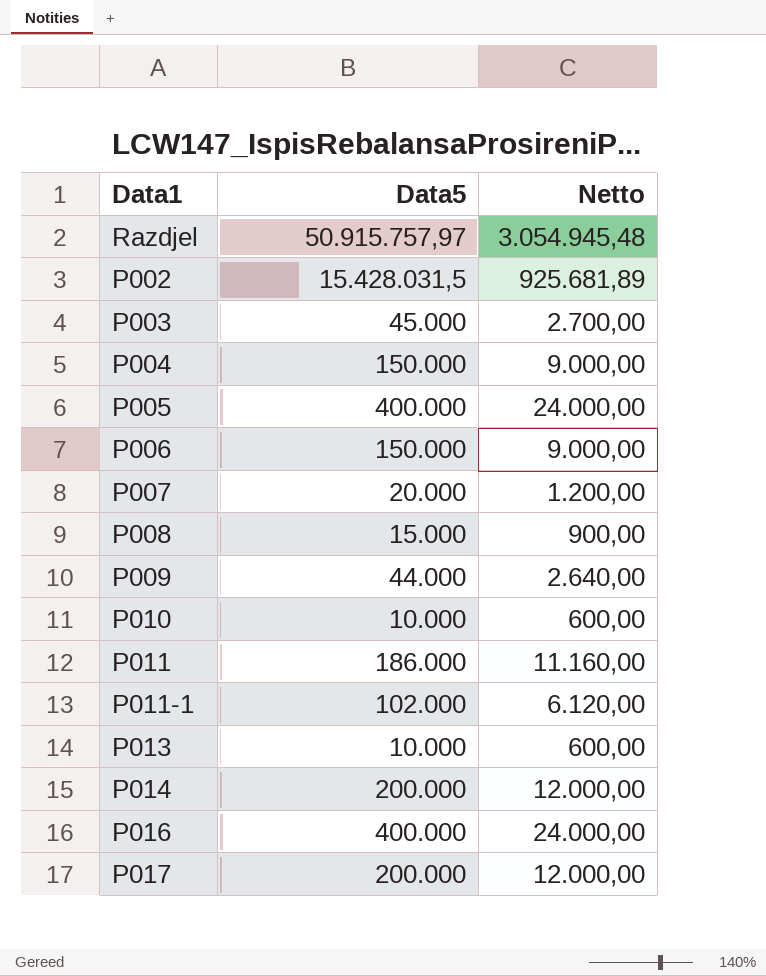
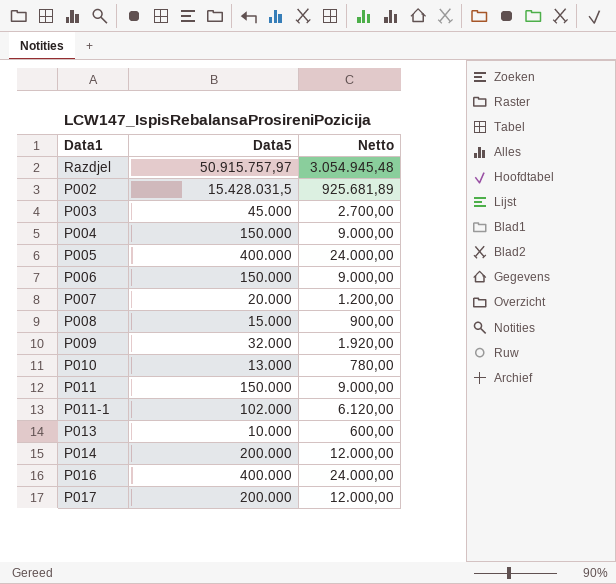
P009 | Data5: 44.000 -> 32.000
P009 | Netto: 2.640,00 -> 1.920,00
P010 | Data5: 10.000 -> 13.000
P010 | Netto: 600,00 -> 780,00
P011 | Data5: 186.000 -> 150.000
P011 | Netto: 11.160,00 -> 9.000,00

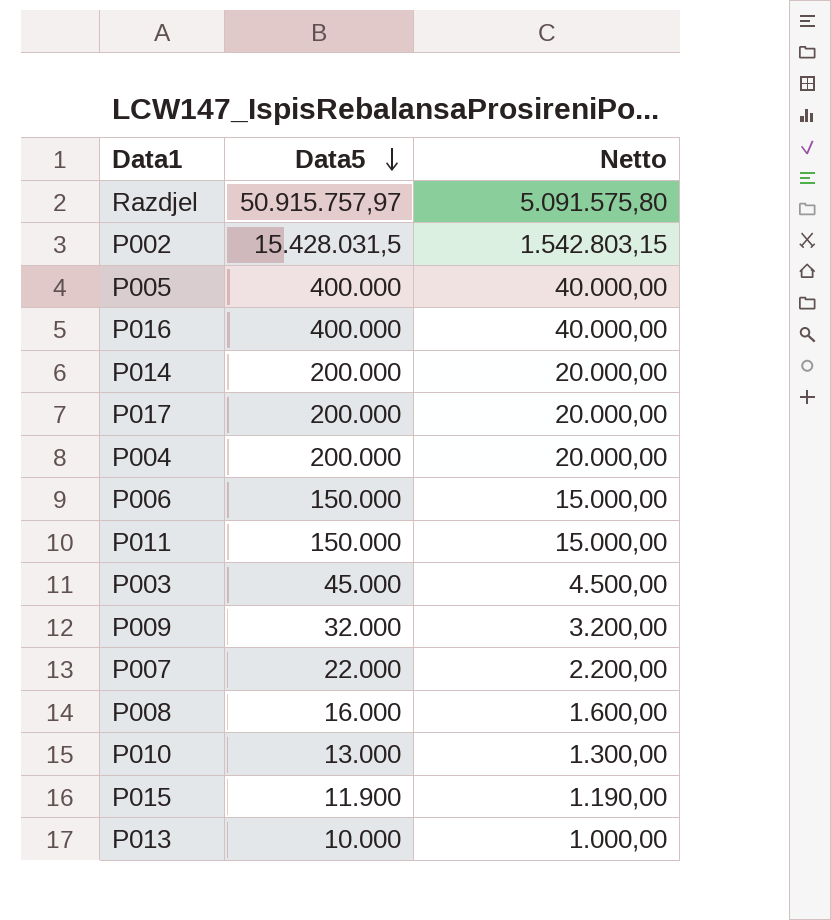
row order: none -> Data5 descending
column Netto | formula: [Data5] * 0,06 -> [Data5] * 0,1
row P011-1: 102.000 | 6.120,00 -> none
P004 | Data5: 150.000 -> 200.000
P007 | Data5: 20.000 -> 22.000
P008 | Data5: 15.000 -> 16.000
row P015: none -> 11.900 | 1.190,00

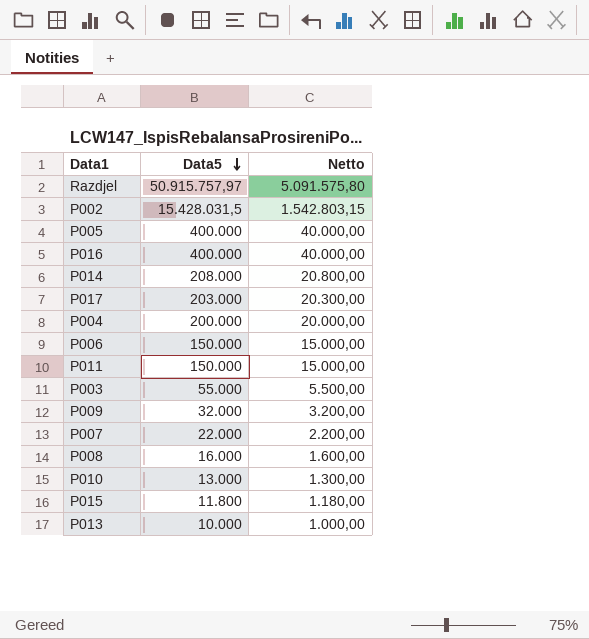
P014 | Data5: 200.000 -> 208.000
P014 | Netto: 20.000,00 -> 20.800,00
P017 | Data5: 200.000 -> 203.000
P017 | Netto: 20.000,00 -> 20.300,00
P003 | Data5: 45.000 -> 55.000
P003 | Netto: 4.500,00 -> 5.500,00
P015 | Data5: 11.900 -> 11.800
P015 | Netto: 1.190,00 -> 1.180,00

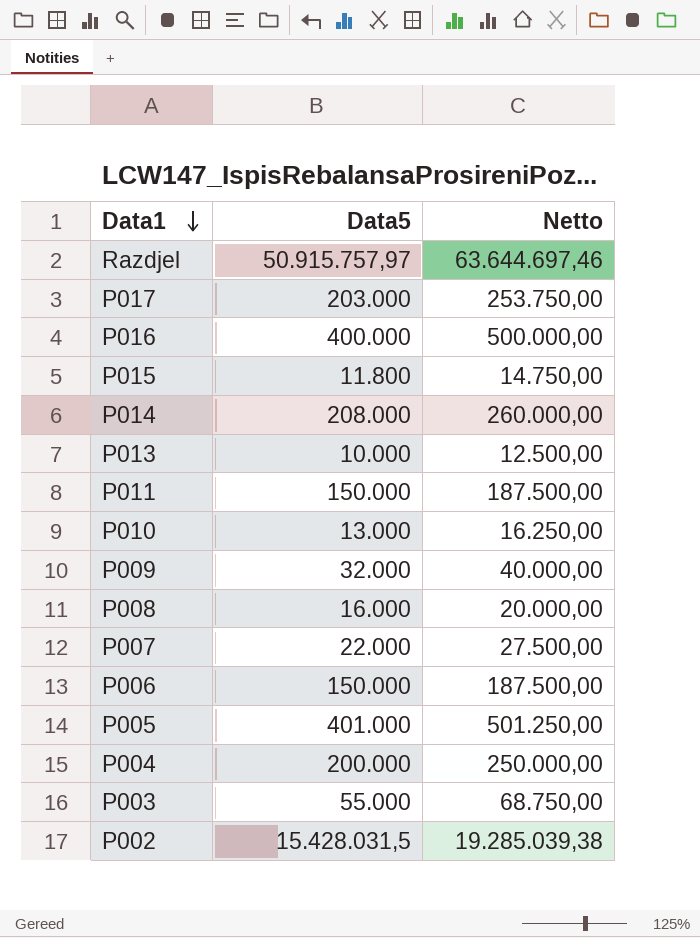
row order: Data5 descending -> Data1 descending
column Netto | formula: [Data5] * 0,1 -> [Data5] * 1,25
P005 | Data5: 400.000 -> 401.000

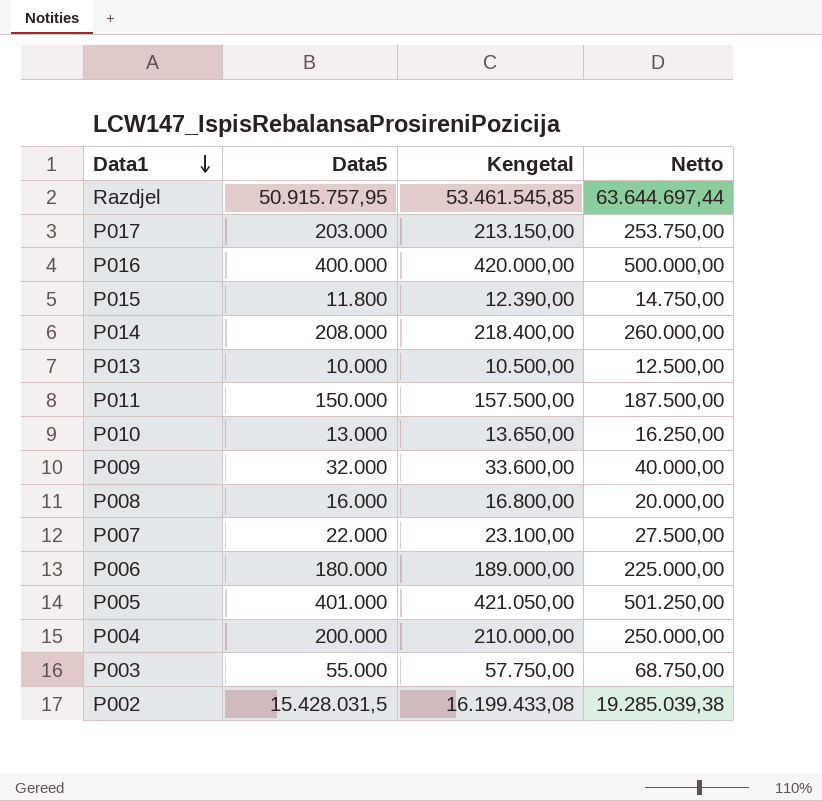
column Kengetal | formula: none -> [Data5] * 1,05
Razdjel | Data5: 50.915.757,97 -> 50.915.757,95
Razdjel | Netto: 63.644.697,46 -> 63.644.697,44
P006 | Data5: 150.000 -> 180.000
P006 | Netto: 187.500,00 -> 225.000,00

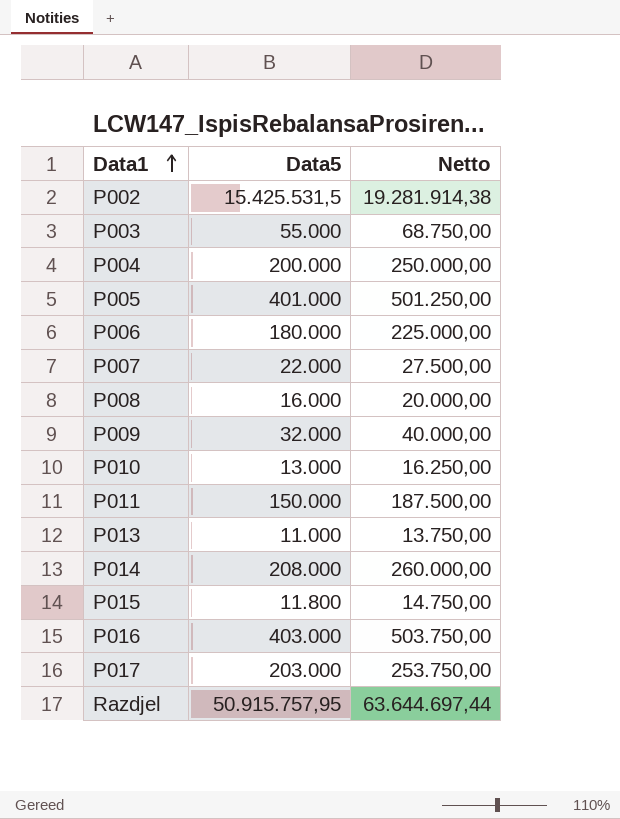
row order: Data1 descending -> Data1 ascending
column Kengetal | formula: [Data5] * 1,05 -> none
P002 | Data5: 15.428.031,5 -> 15.425.531,5
P002 | Netto: 19.285.039,38 -> 19.281.914,38
P013 | Data5: 10.000 -> 11.000
P013 | Netto: 12.500,00 -> 13.750,00
P016 | Data5: 400.000 -> 403.000
P016 | Netto: 500.000,00 -> 503.750,00

